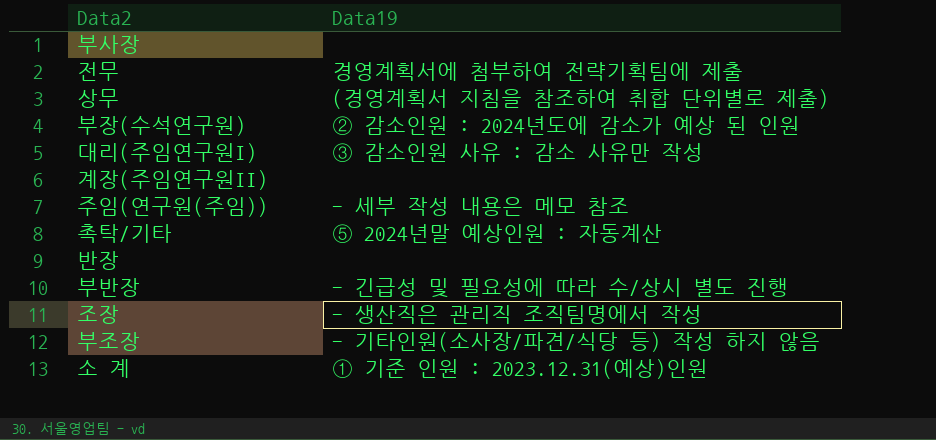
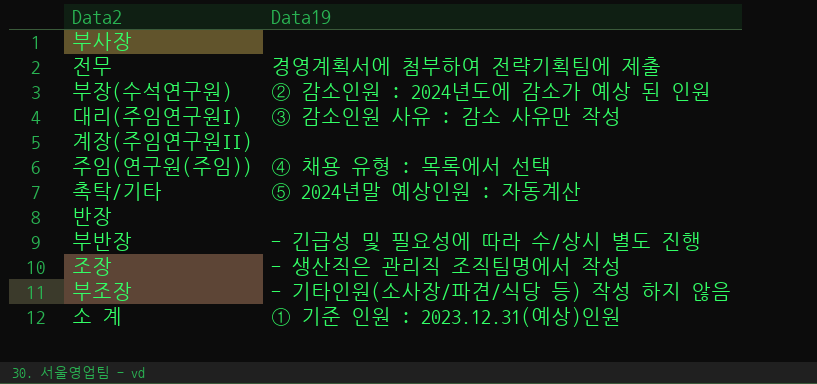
row 상무: (경영계획서 지침을 참조하여 취합 단위별로 제출) -> none
주임(연구원(주임)) | Data19: - 세부 작성 내용은 메모 참조 -> ④ 채용 유형 : 목록에서 선택

